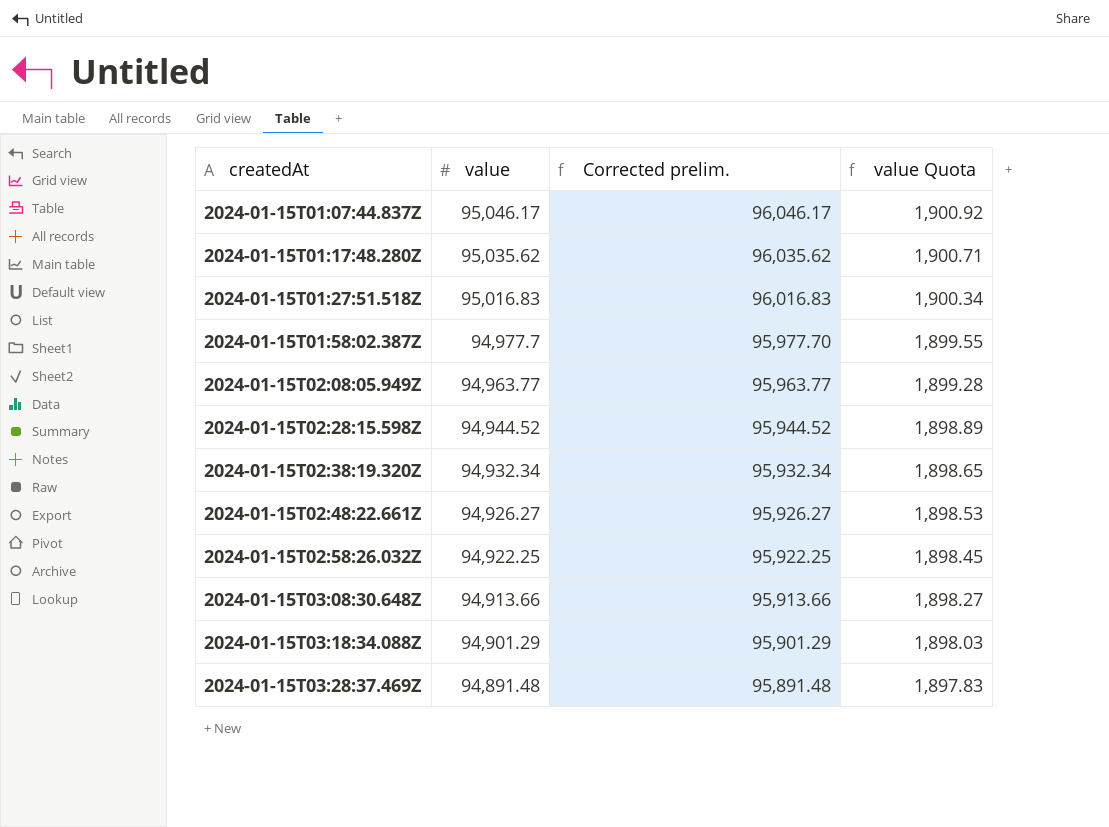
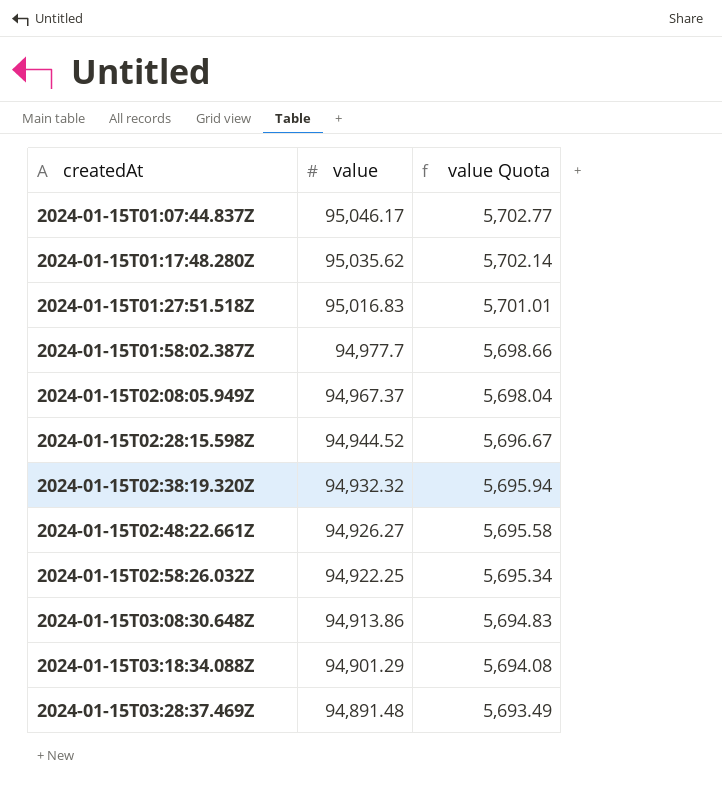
column Corrected prelim. | formula: [value] + 1000 -> none
column value Quota | formula: [value] * 0.02 -> [value] * 0.06
2024-01-15T02:08:05.949Z | value: 94,963.77 -> 94,967.37
2024-01-15T02:38:19.320Z | value: 94,932.34 -> 94,932.32
2024-01-15T03:08:30.648Z | value: 94,913.66 -> 94,913.86

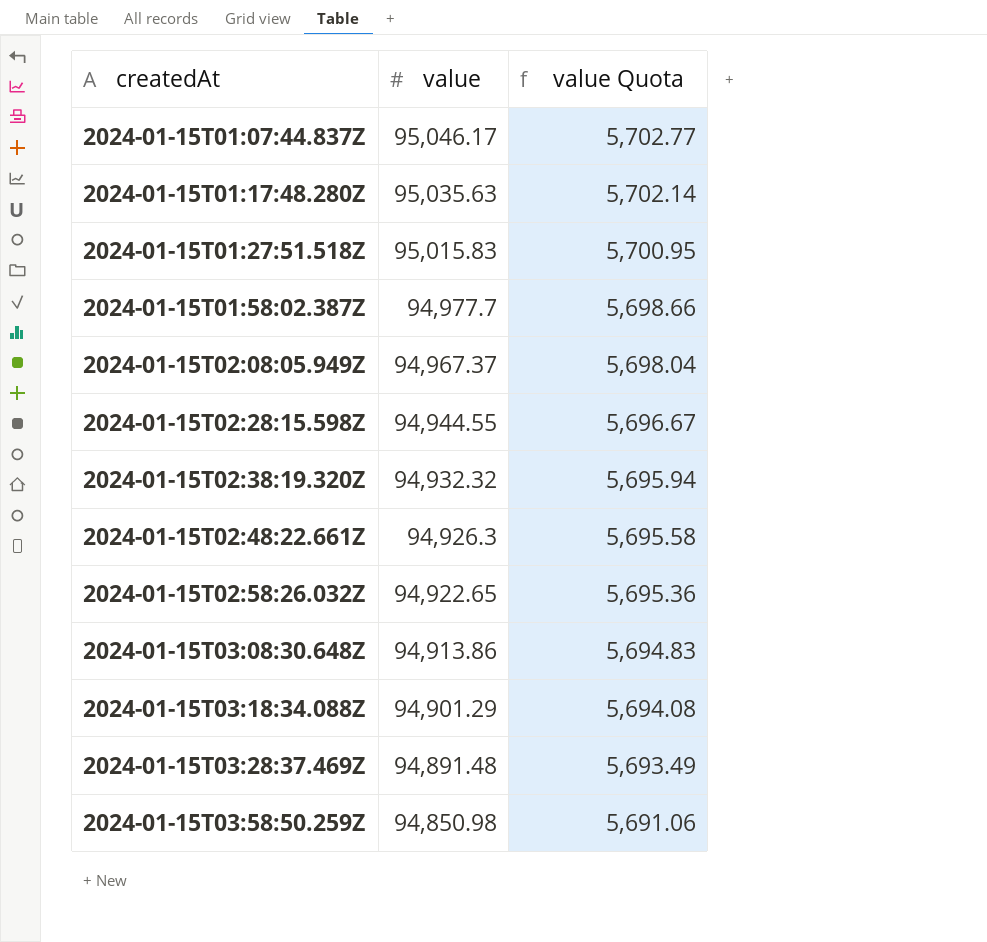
2024-01-15T01:17:48.280Z | value: 95,035.62 -> 95,035.63
2024-01-15T01:27:51.518Z | value: 95,016.83 -> 95,015.83
2024-01-15T01:27:51.518Z | value Quota: 5,701.01 -> 5,700.95
2024-01-15T02:28:15.598Z | value: 94,944.52 -> 94,944.55
2024-01-15T02:48:22.661Z | value: 94,926.27 -> 94,926.3
2024-01-15T02:58:26.032Z | value: 94,922.25 -> 94,922.65
2024-01-15T02:58:26.032Z | value Quota: 5,695.34 -> 5,695.36
row 2024-01-15T03:58:50.259Z: none -> 94,850.98 | 5,691.06

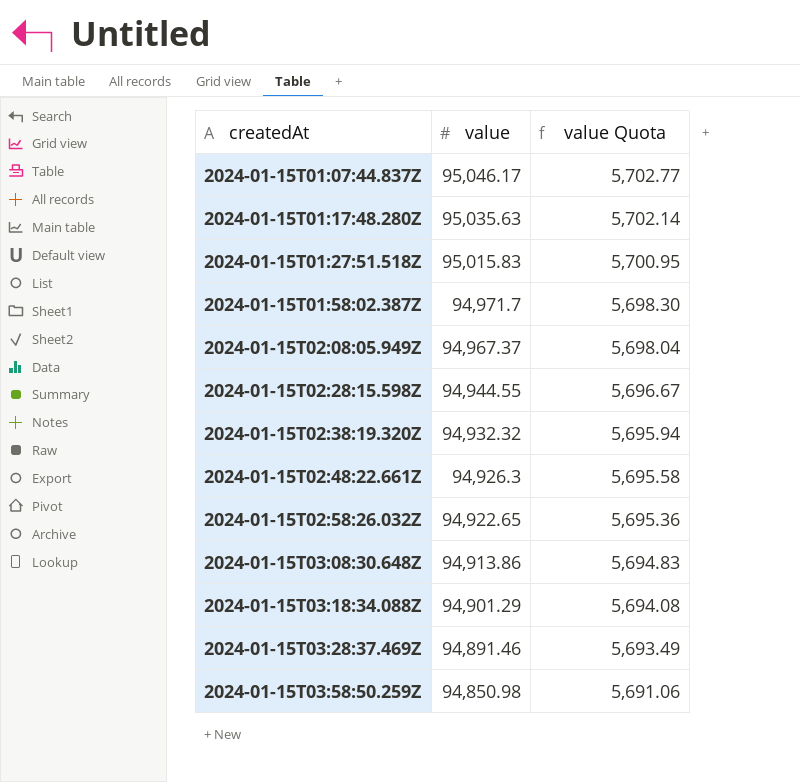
2024-01-15T01:58:02.387Z | value: 94,977.7 -> 94,971.7
2024-01-15T01:58:02.387Z | value Quota: 5,698.66 -> 5,698.30
2024-01-15T03:28:37.469Z | value: 94,891.48 -> 94,891.46

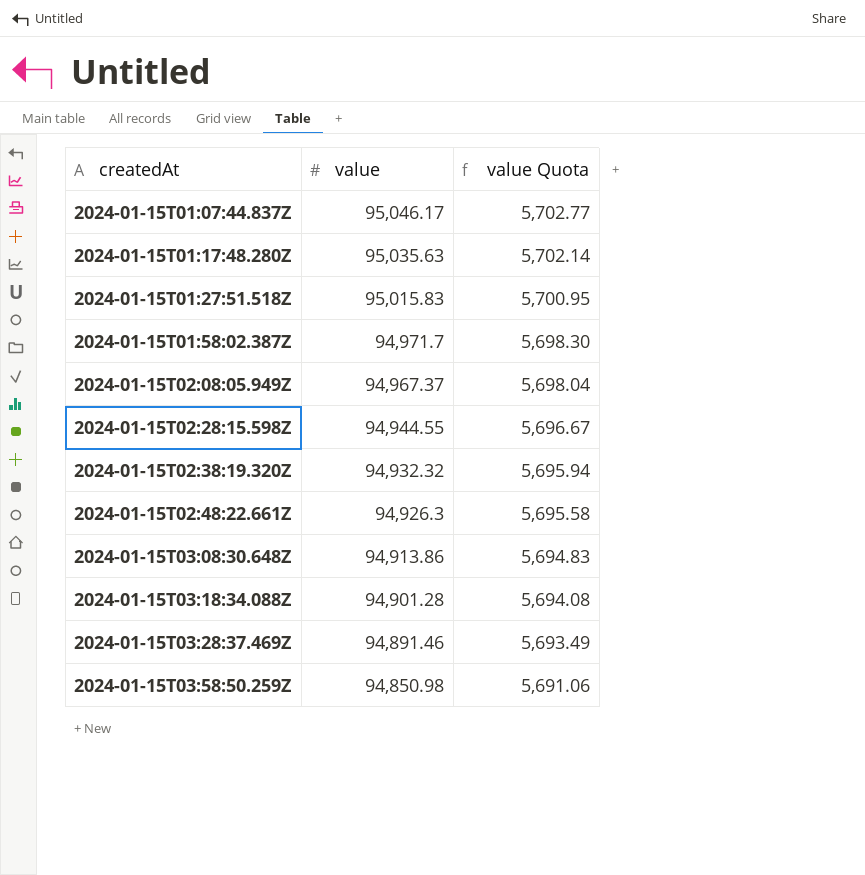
row 2024-01-15T02:58:26.032Z: 94,922.65 | 5,695.36 -> none
2024-01-15T03:18:34.088Z | value: 94,901.29 -> 94,901.28

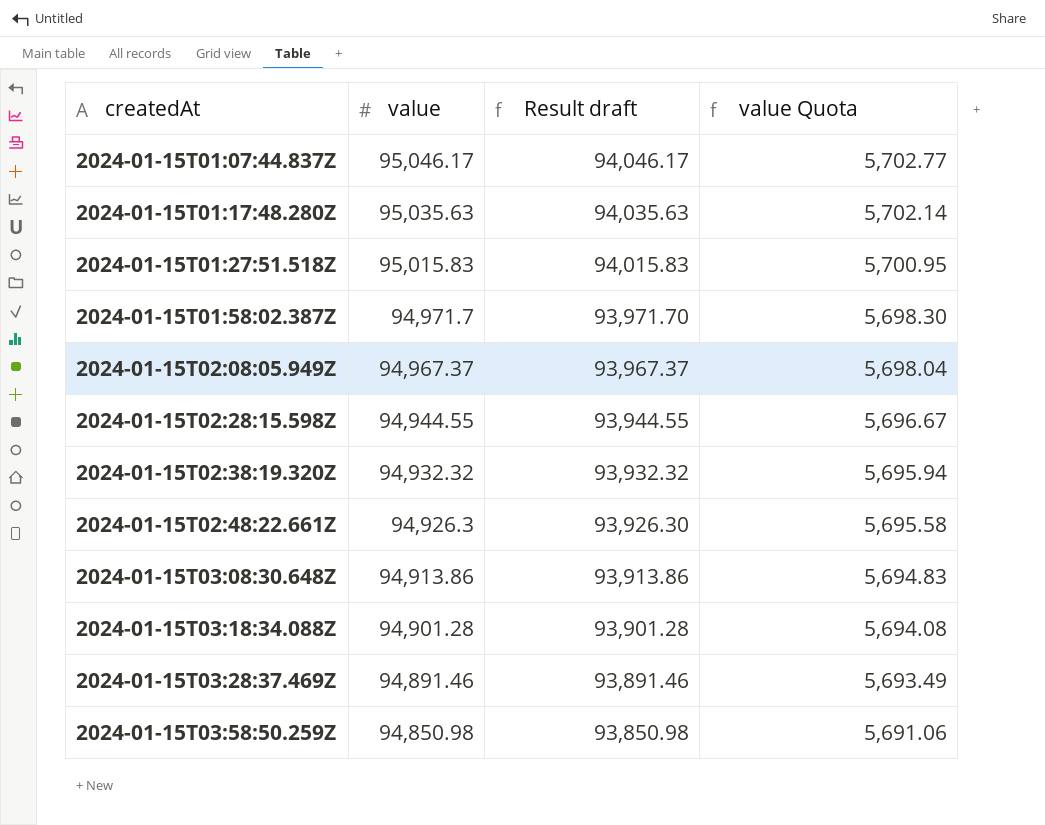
column Result draft | formula: none -> [value] - 1000

